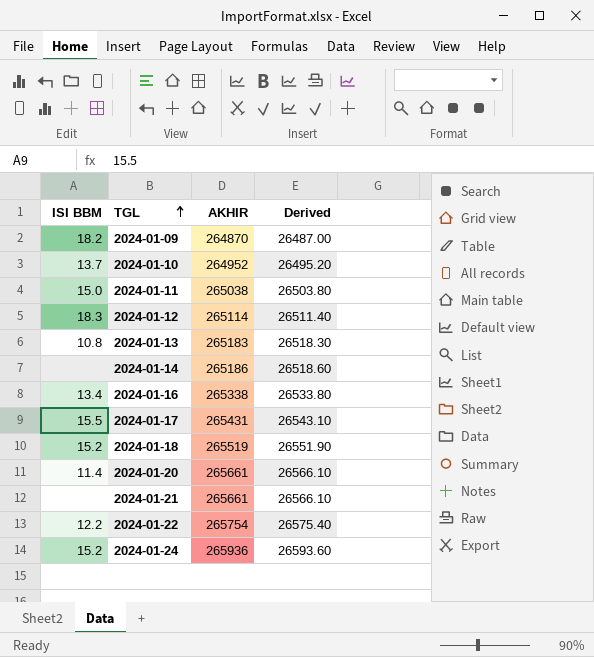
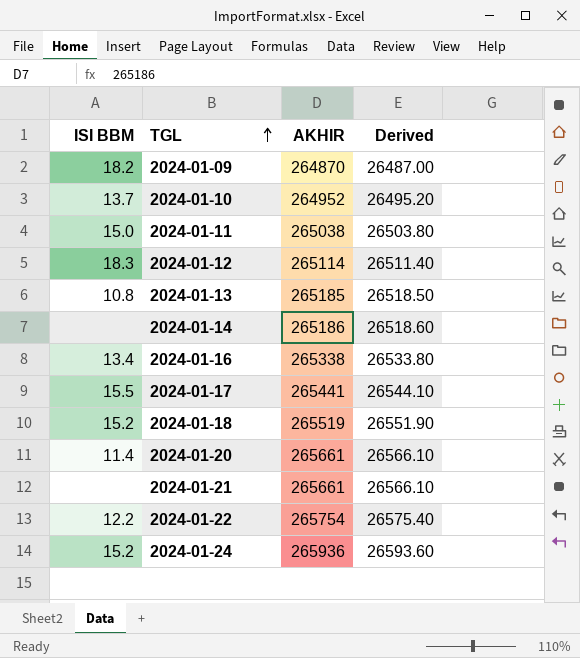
2024-01-13 | AKHIR: 265183 -> 265185
2024-01-13 | Derived: 26518.30 -> 26518.50
2024-01-17 | AKHIR: 265431 -> 265441
2024-01-17 | Derived: 26543.10 -> 26544.10

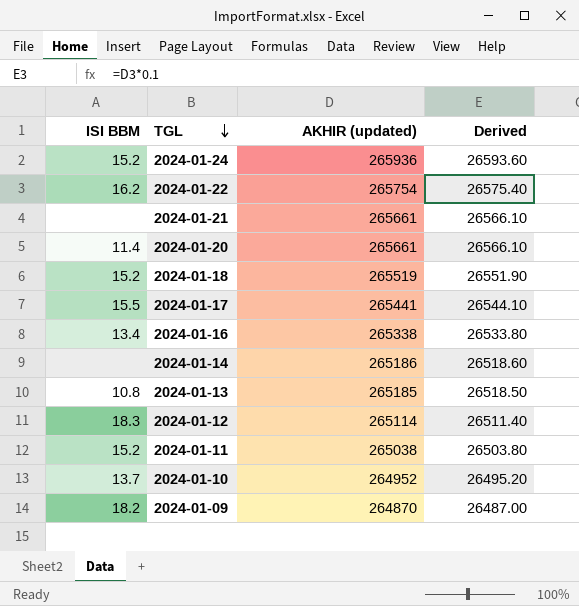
row order: TGL ascending -> TGL descending
column name: AKHIR -> AKHIR (updated)
2024-01-22 | ISI BBM: 12.2 -> 16.2
2024-01-11 | ISI BBM: 15.0 -> 15.2

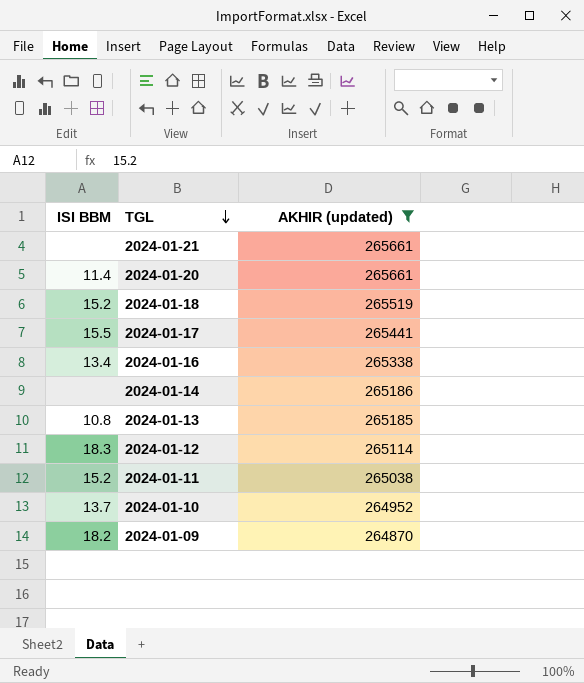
filter: none -> AKHIR (updated) <= 265661
column Derived | formula: [AKHIR (updated)] * 0.1 -> none

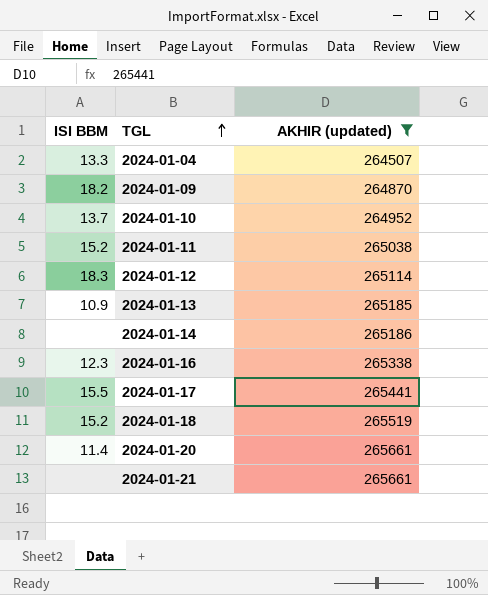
row order: TGL descending -> TGL ascending
row 2024-01-04: none -> 13.3 | 264507
2024-01-13 | ISI BBM: 10.8 -> 10.9
2024-01-16 | ISI BBM: 13.4 -> 12.3

